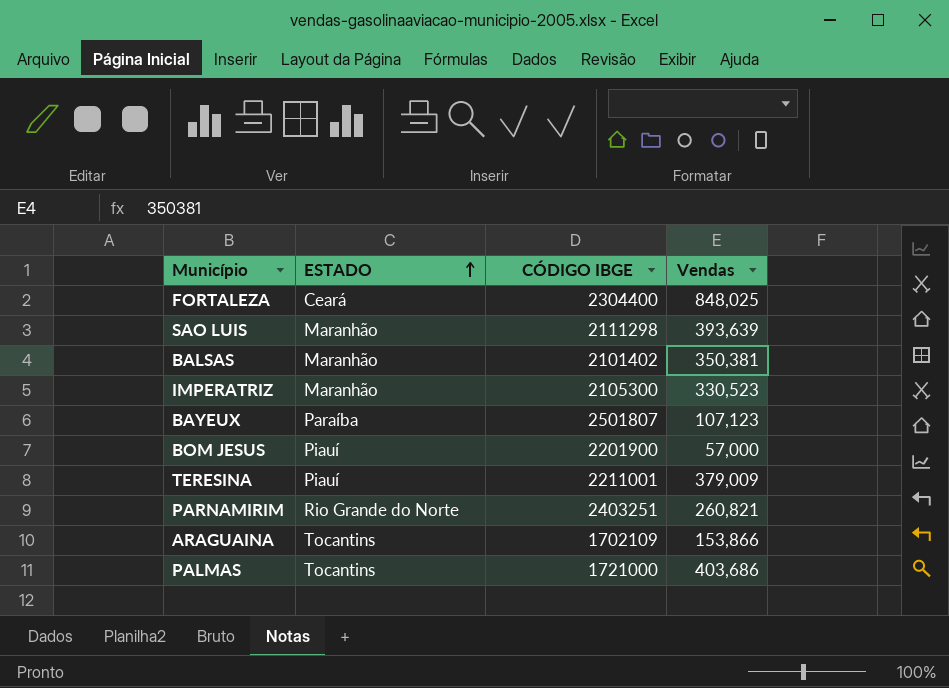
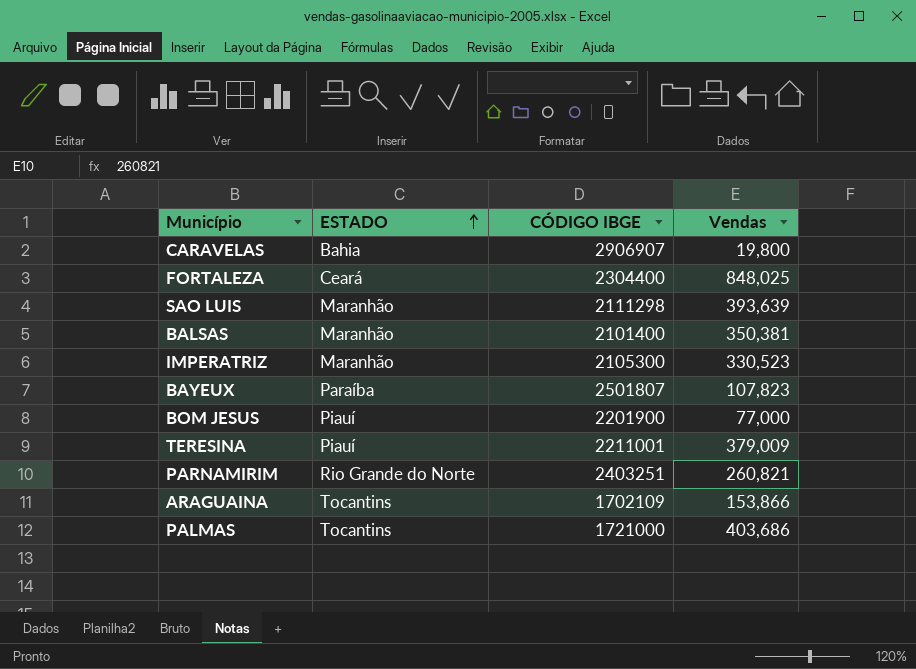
row CARAVELAS: none -> Bahia | 2906907 | 19,800
BALSAS | CÓDIGO IBGE: 2101402 -> 2101400
BAYEUX | Vendas: 107,123 -> 107,823
BOM JESUS | Vendas: 57,000 -> 77,000

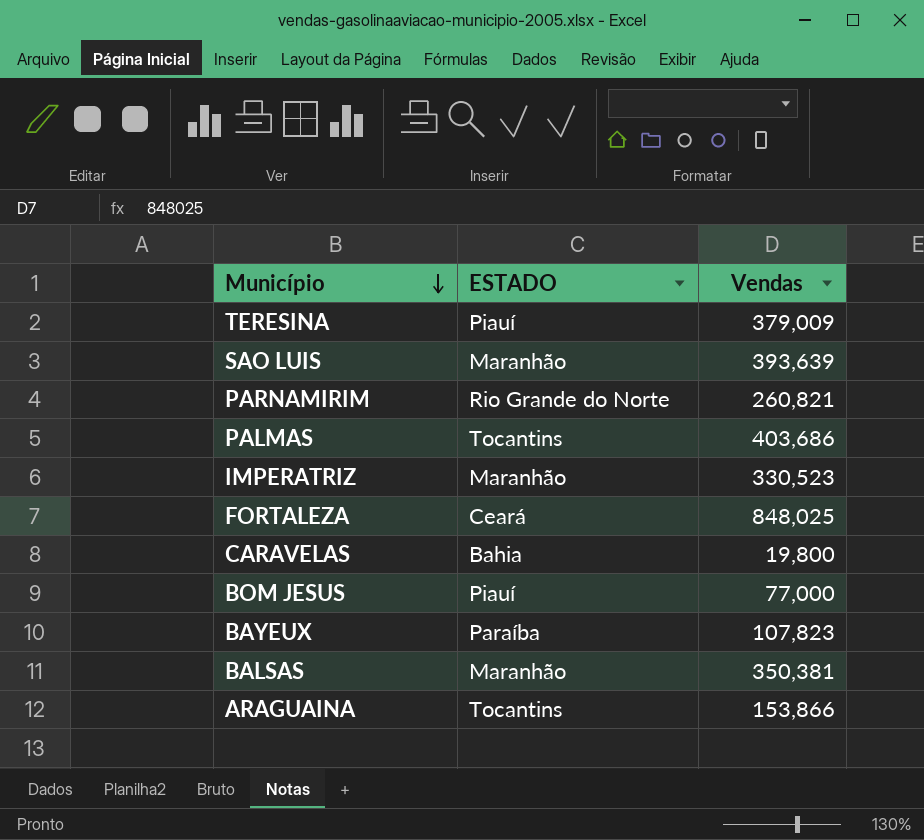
row order: ESTADO ascending -> Município descending
column CÓDIGO IBGE | position: 3 -> none

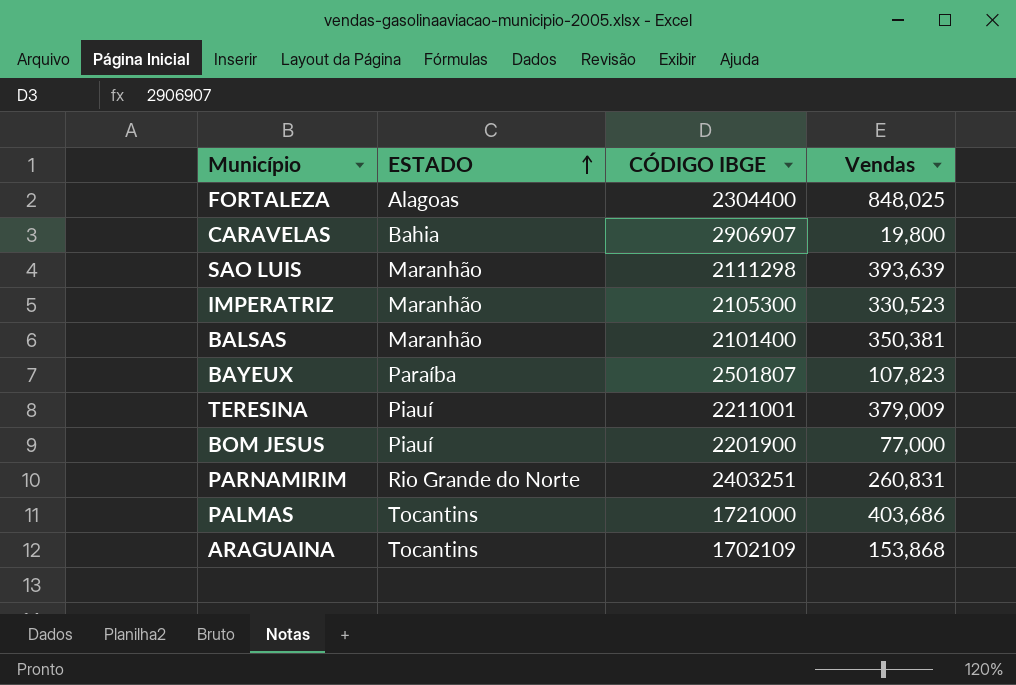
row order: Município descending -> ESTADO ascending
column CÓDIGO IBGE | position: none -> 3
FORTALEZA | ESTADO: Ceará -> Alagoas
PARNAMIRIM | Vendas: 260,821 -> 260,831
ARAGUAINA | Vendas: 153,866 -> 153,868

